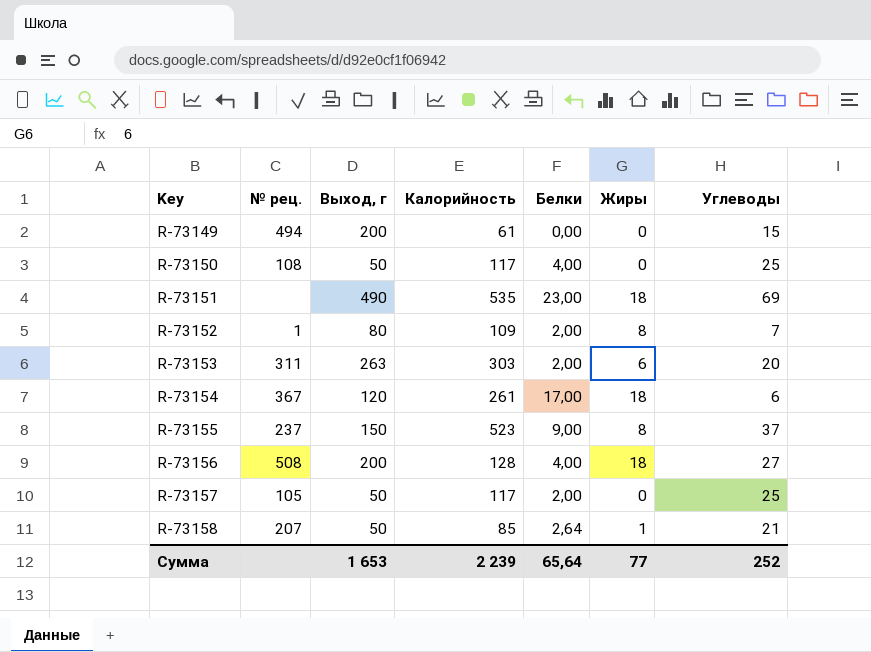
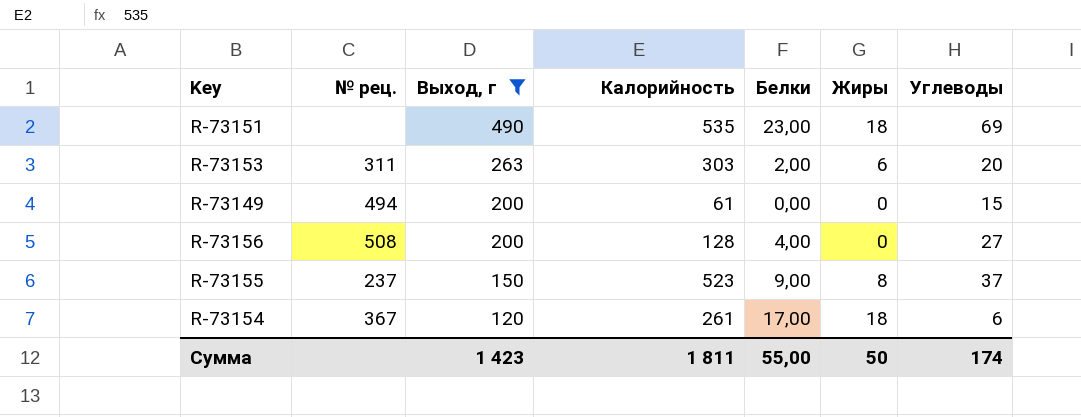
filter: none -> Выход, г >= 120
row order: Key ascending -> Выход, г descending
R-73156 | Жиры: 18 -> 0
Сумма | Выход, г: 1 653 -> 1 423
Сумма | Калорийность: 2 239 -> 1 811
Сумма | Белки: 65,64 -> 55,00
Сумма | Жиры: 77 -> 50
Сумма | Углеводы: 252 -> 174

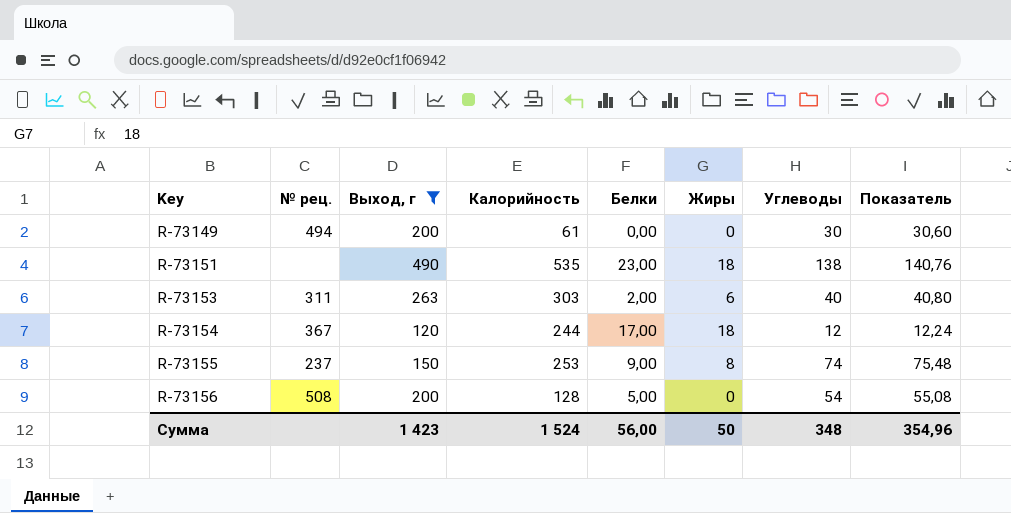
row order: Выход, г descending -> Key ascending
column Показатель | formula: none -> [Углеводы] * 1,02
R-73149 | Углеводы: 15 -> 30
R-73151 | Углеводы: 69 -> 138
R-73153 | Углеводы: 20 -> 40
R-73154 | Калорийность: 261 -> 244
R-73154 | Углеводы: 6 -> 12
R-73155 | Калорийность: 523 -> 253
R-73155 | Углеводы: 37 -> 74
R-73156 | Белки: 4,00 -> 5,00
R-73156 | Углеводы: 27 -> 54
Сумма | Калорийность: 1 811 -> 1 524
Сумма | Белки: 55,00 -> 56,00
Сумма | Углеводы: 174 -> 348

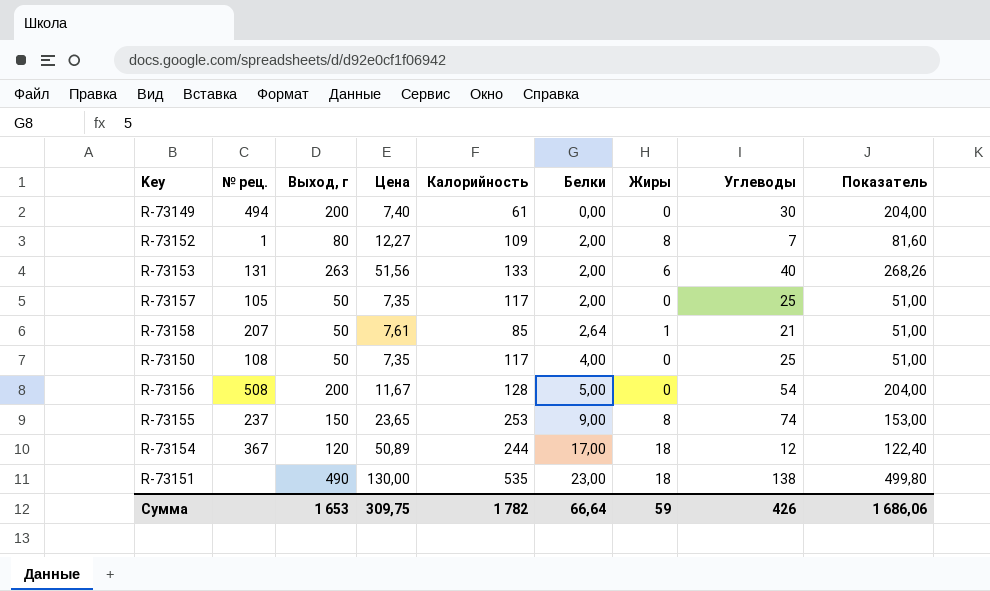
filter: Выход, г >= 120 -> none
row order: Key ascending -> Белки ascending
column Цена | position: none -> 4
column Показатель | formula: [Углеводы] * 1,02 -> [Выход, г] * 1,02
R-73153 | № рец.: 311 -> 131
R-73153 | Калорийность: 303 -> 133
Сумма | Выход, г: 1 423 -> 1 653
Сумма | Калорийность: 1 524 -> 1 782
Сумма | Белки: 56,00 -> 66,64
Сумма | Жиры: 50 -> 59
Сумма | Углеводы: 348 -> 426
Сумма | Показатель: 354,96 -> 1 686,06

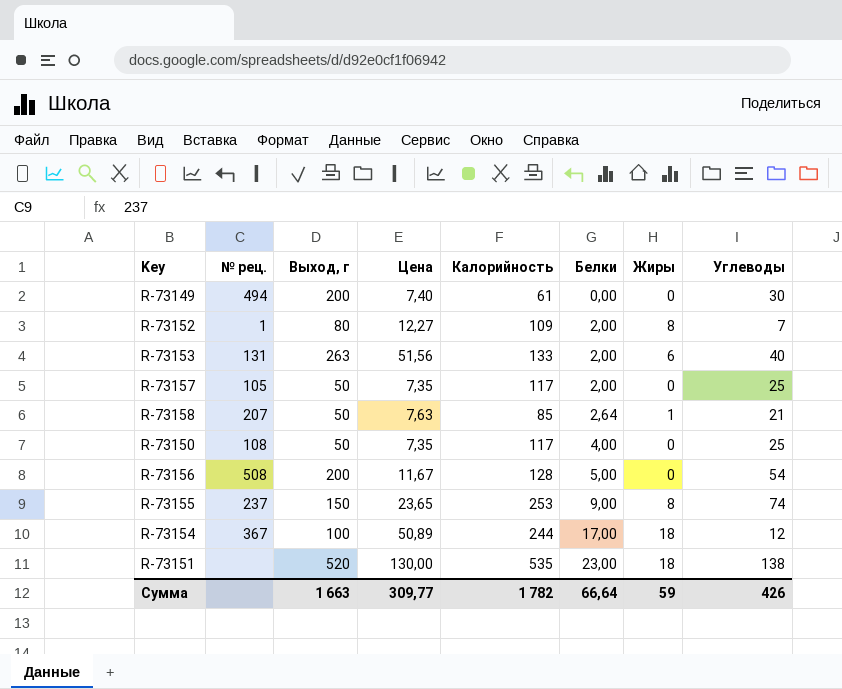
column Показатель | formula: [Выход, г] * 1,02 -> none
R-73158 | Цена: 7,61 -> 7,63
R-73154 | Выход, г: 120 -> 100
R-73151 | Выход, г: 490 -> 520
Сумма | Выход, г: 1 653 -> 1 663
Сумма | Цена: 309,75 -> 309,77

